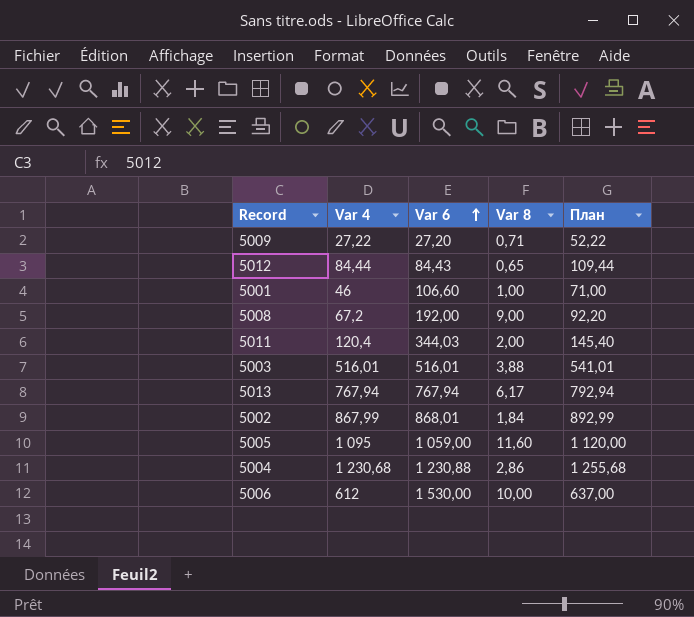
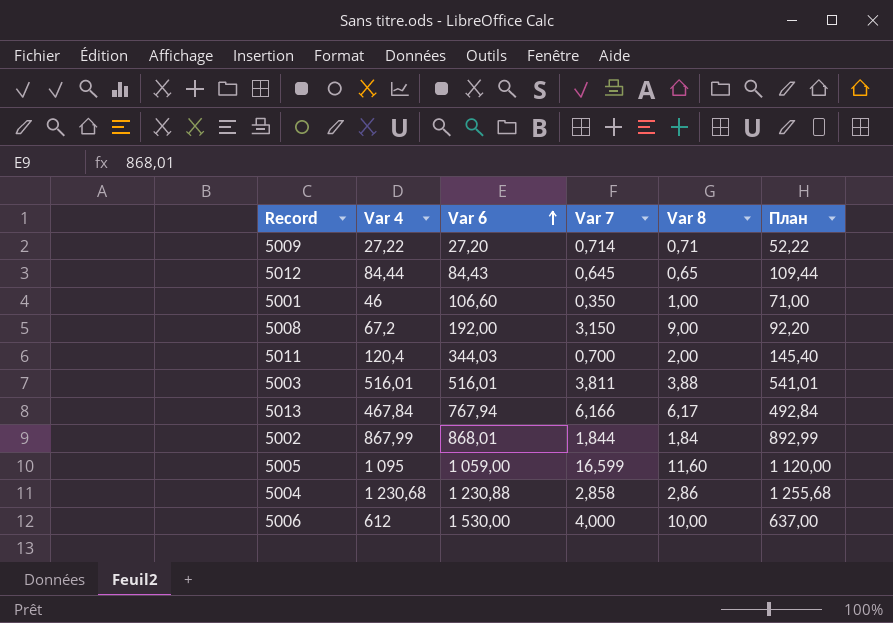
column Var 7 | position: none -> 4
5013 | Var 4: 767,94 -> 467,84
5013 | План: 792,94 -> 492,84

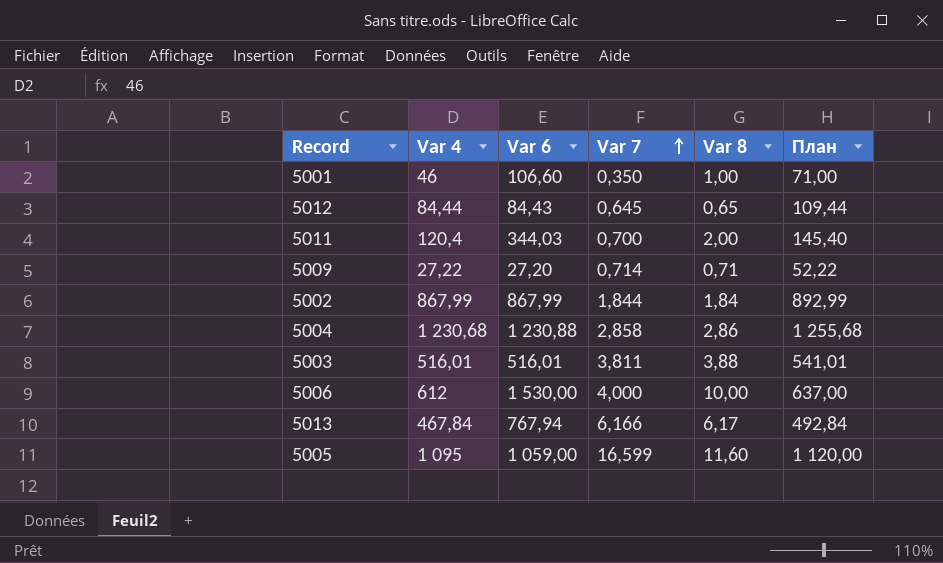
row order: Var 6 ascending -> Var 7 ascending
row 5008: 67,2 | 192,00 | 3,150 | 9,00 | 92,20 -> none
5002 | Var 6: 868,01 -> 867,99

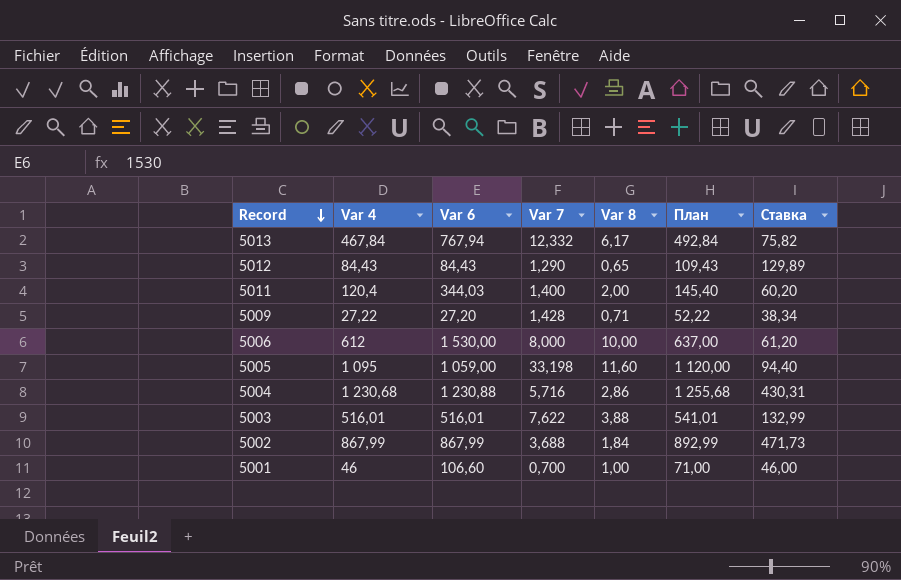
row order: Var 7 ascending -> Record descending
column Ставка | formula: none -> [Var 4] / [Var 8]
5013 | Var 7: 6,166 -> 12,332
5012 | Var 4: 84,44 -> 84,43
5012 | Var 7: 0,645 -> 1,290
5012 | План: 109,44 -> 109,43
5011 | Var 7: 0,700 -> 1,400
5009 | Var 7: 0,714 -> 1,428
5006 | Var 7: 4,000 -> 8,000
5005 | Var 7: 16,599 -> 33,198
5004 | Var 7: 2,858 -> 5,716
5003 | Var 7: 3,811 -> 7,622
5002 | Var 7: 1,844 -> 3,688
5001 | Var 7: 0,350 -> 0,700

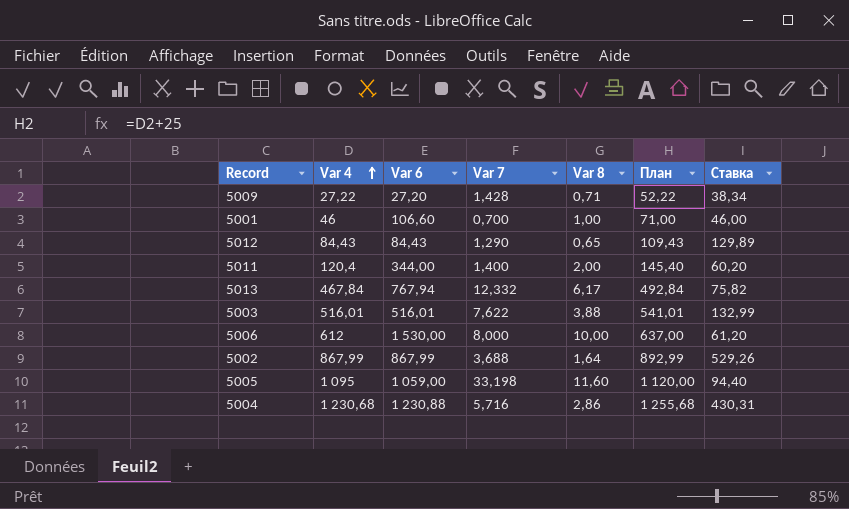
row order: Record descending -> Var 4 ascending
5011 | Var 6: 344,03 -> 344,00
5002 | Var 8: 1,84 -> 1,64
5002 | Ставка: 471,73 -> 529,26

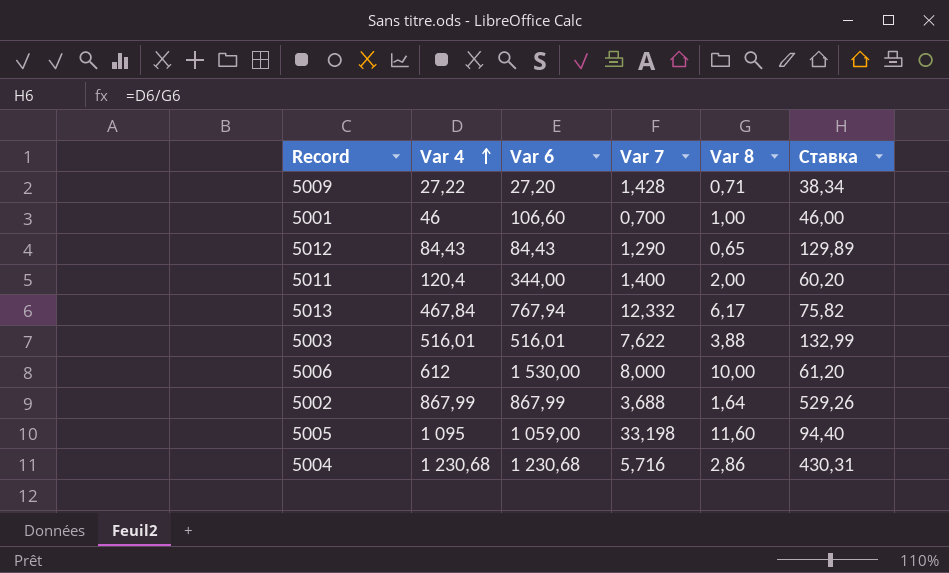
column План | formula: [Var 4] + 25 -> none
5004 | Var 6: 1 230,88 -> 1 230,68

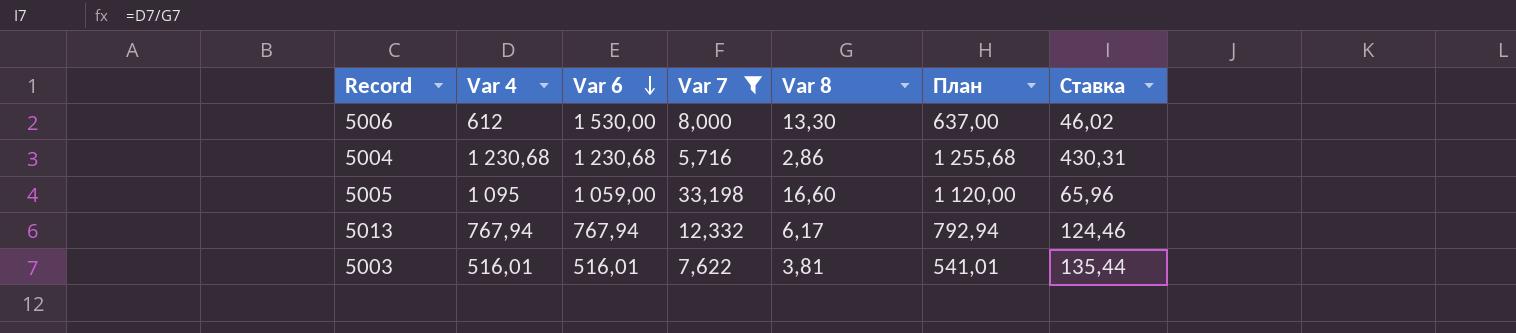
filter: none -> Var 7 >= 5,716
row order: Var 4 ascending -> Var 6 descending
column План | formula: none -> [Var 4] + 25
5006 | Var 8: 10,00 -> 13,30
5006 | Ставка: 61,20 -> 46,02
5005 | Var 8: 11,60 -> 16,60
5005 | Ставка: 94,40 -> 65,96
5013 | Var 4: 467,84 -> 767,94
5013 | Ставка: 75,82 -> 124,46
5003 | Var 8: 3,88 -> 3,81
5003 | Ставка: 132,99 -> 135,44

